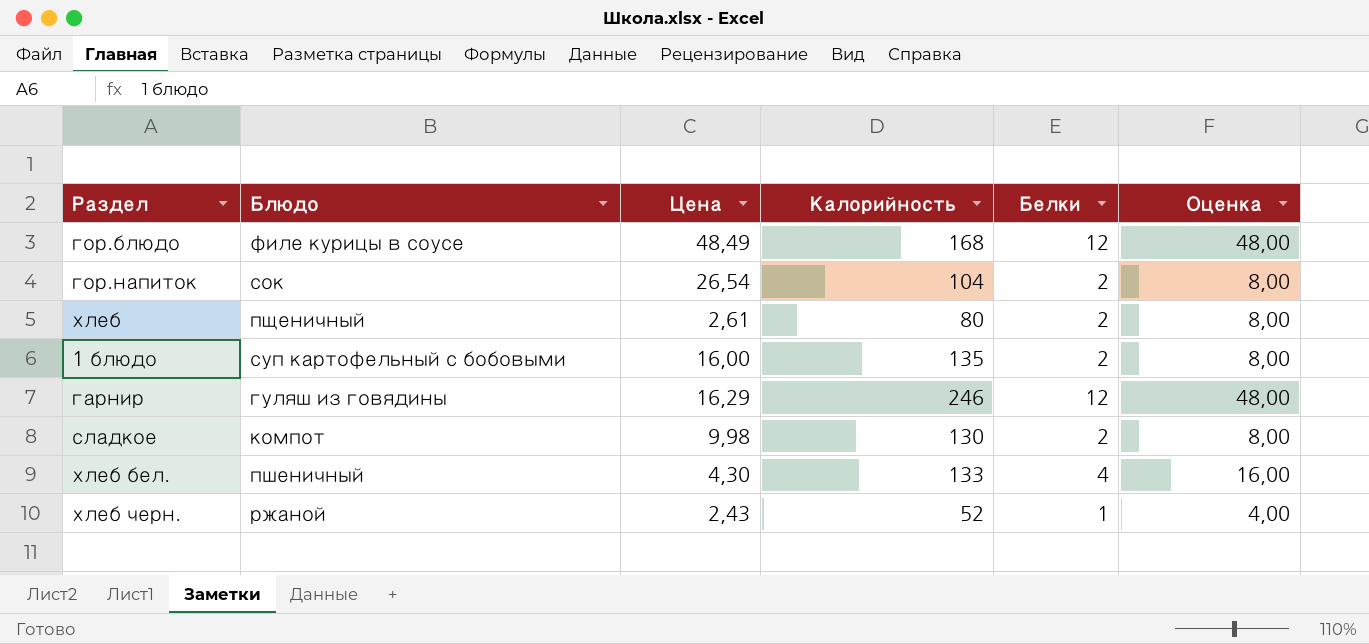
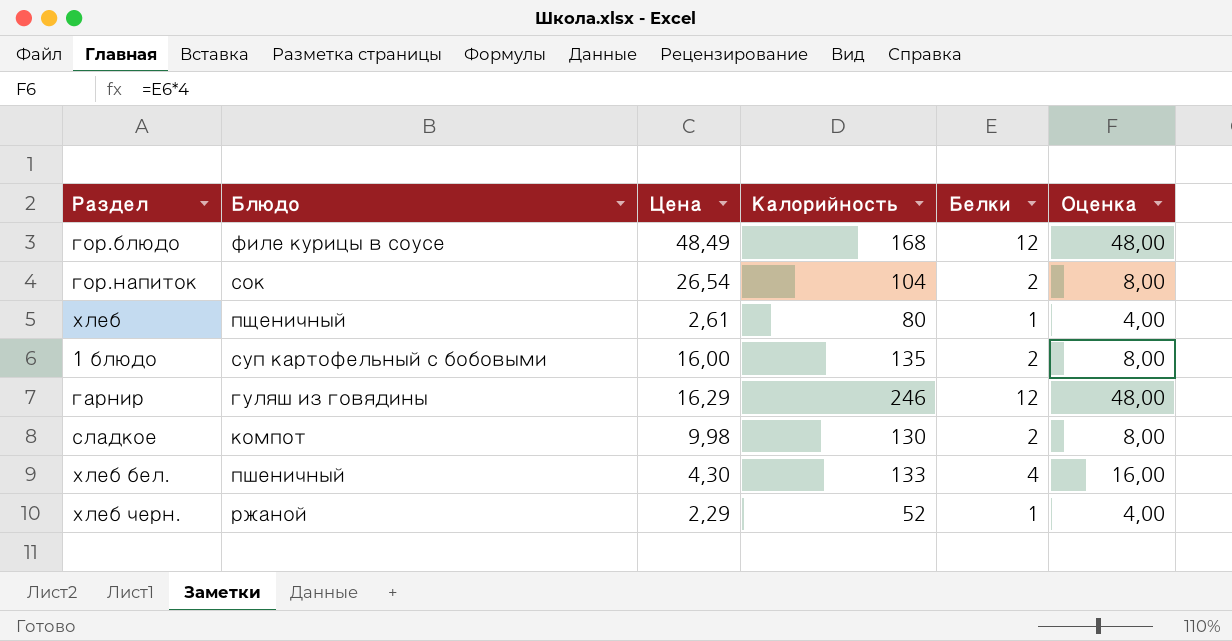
хлеб | Белки: 2 -> 1
хлеб | Оценка: 8,00 -> 4,00
хлеб черн. | Цена: 2,43 -> 2,29

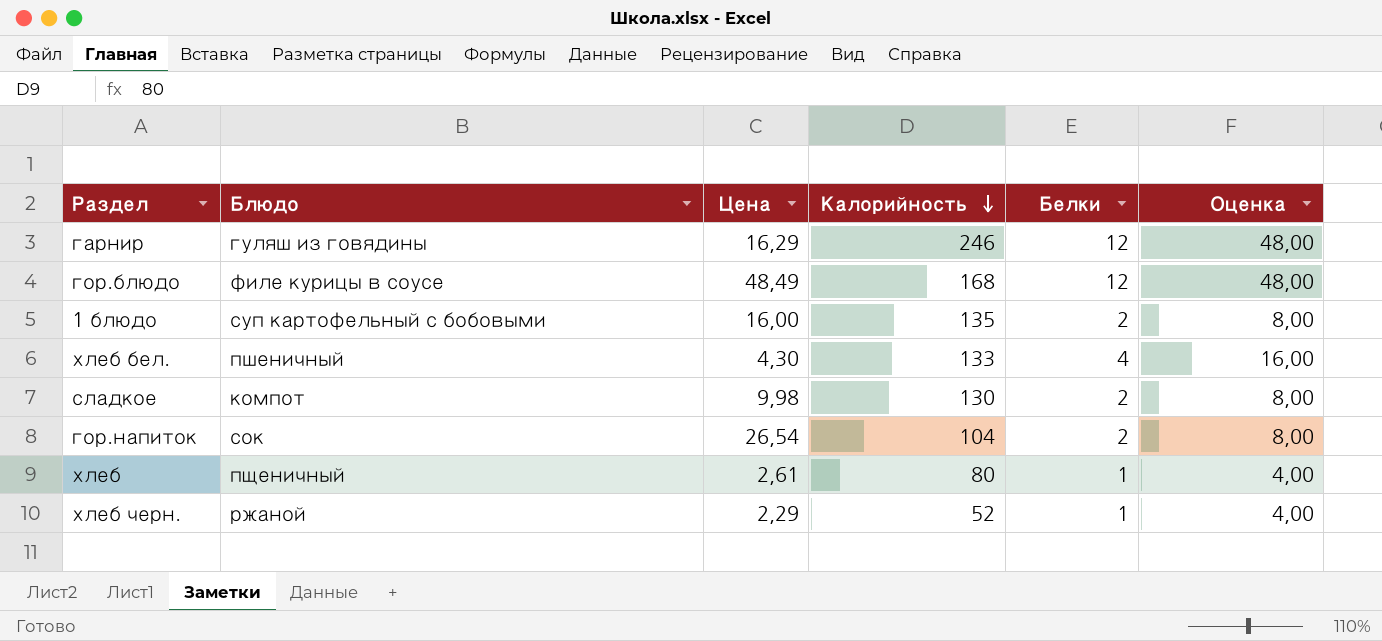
row order: none -> Калорийность descending

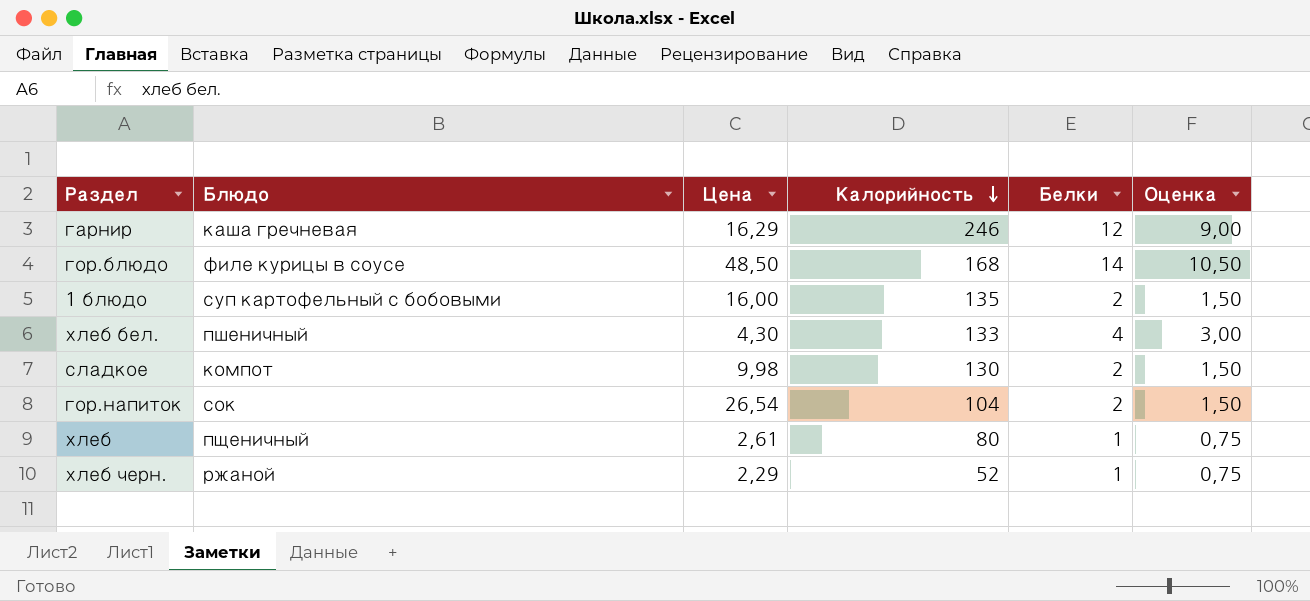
column Оценка | formula: [Белки] * 4 -> [Белки] * 0,75
гарнир | Блюдо: гуляш из говядины -> каша гречневая
гор.блюдо | Цена: 48,49 -> 48,50
гор.блюдо | Белки: 12 -> 14

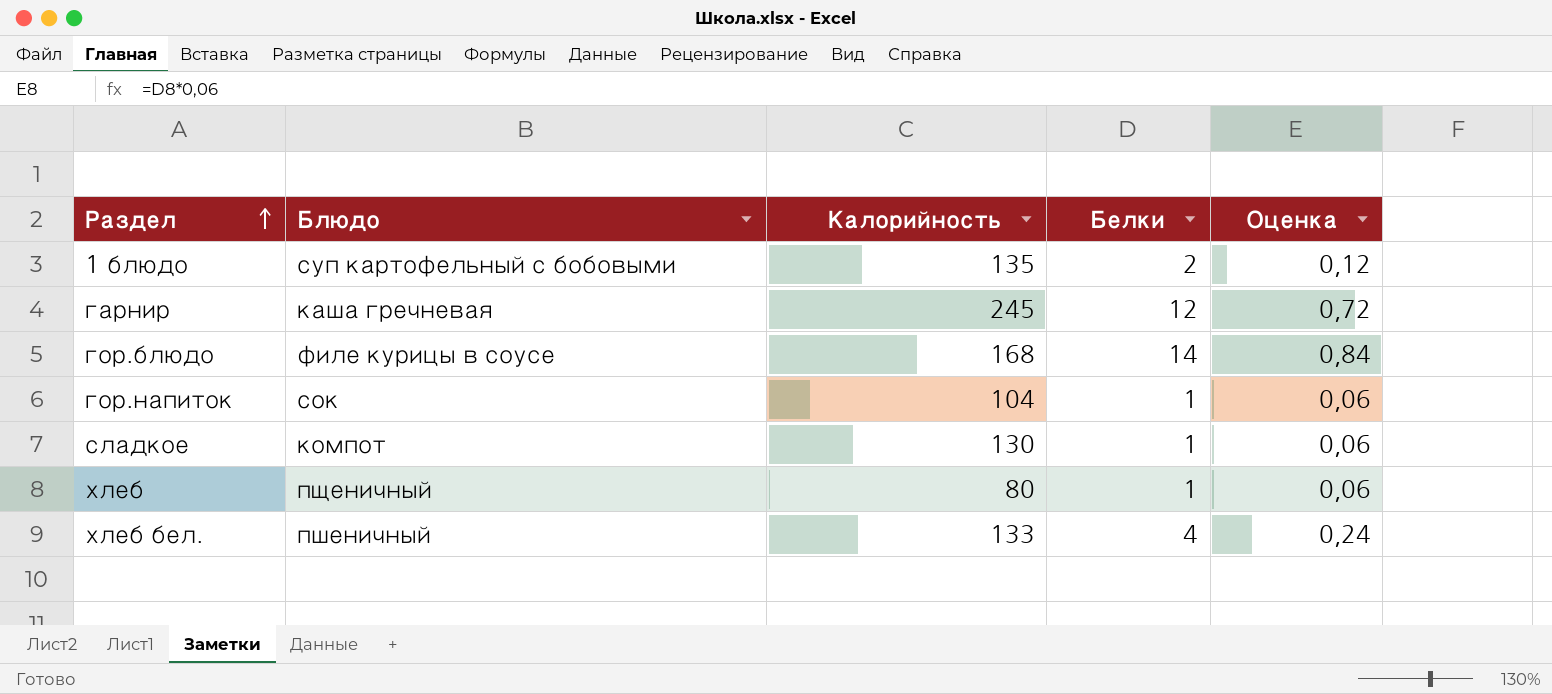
row order: Калорийность descending -> Раздел ascending
column Цена | position: 3 -> none
column Оценка | formula: [Белки] * 0,75 -> [Белки] * 0,06
row хлеб черн.: ржаной | 2,29 | 52 | 1 | 0,75 -> none
гарнир | Калорийность: 246 -> 245
гор.напиток | Белки: 2 -> 1
сладкое | Белки: 2 -> 1

